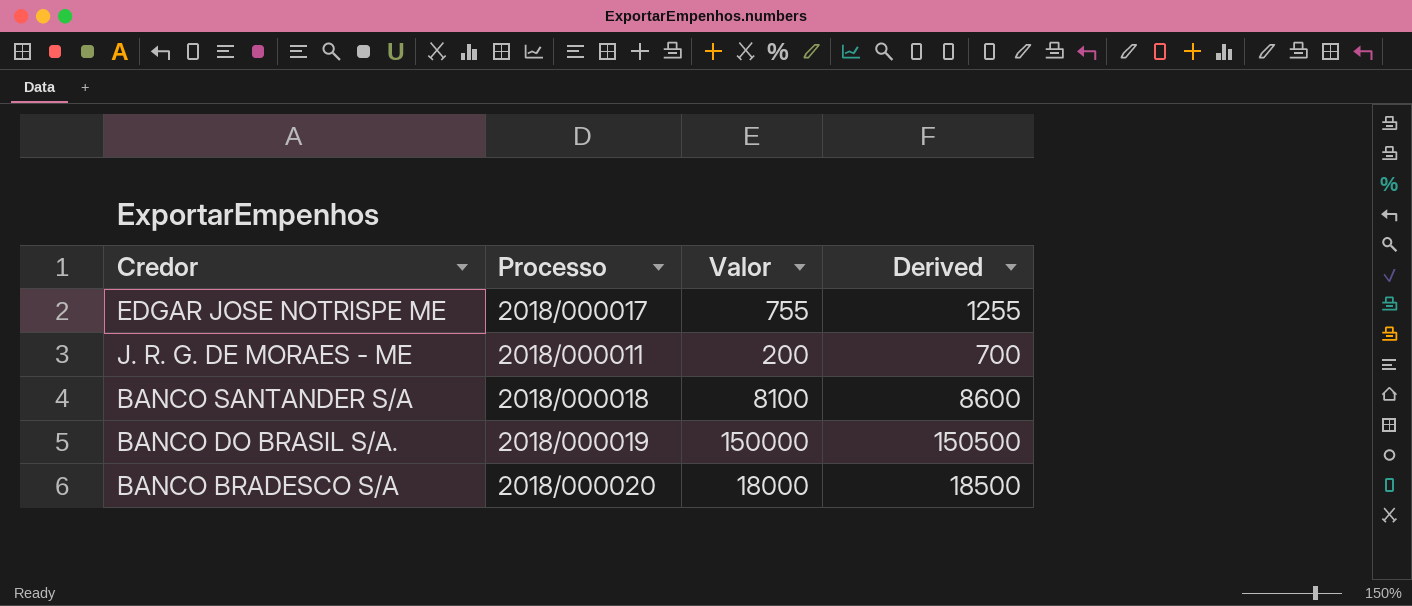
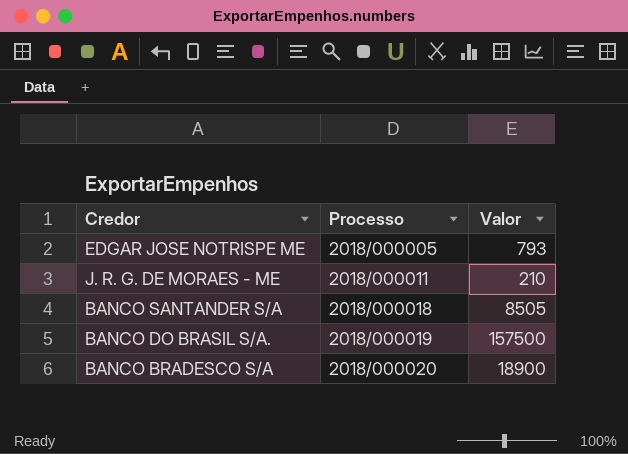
column Derived | formula: [Valor] + 500 -> none
EDGAR JOSE NOTRISPE ME | Processo: 2018/000017 -> 2018/000005
EDGAR JOSE NOTRISPE ME | Valor: 755 -> 793
J. R. G. DE MORAES - ME | Valor: 200 -> 210
BANCO SANTANDER S/A | Valor: 8100 -> 8505
BANCO DO BRASIL S/A. | Valor: 150000 -> 157500
BANCO BRADESCO S/A | Valor: 18000 -> 18900

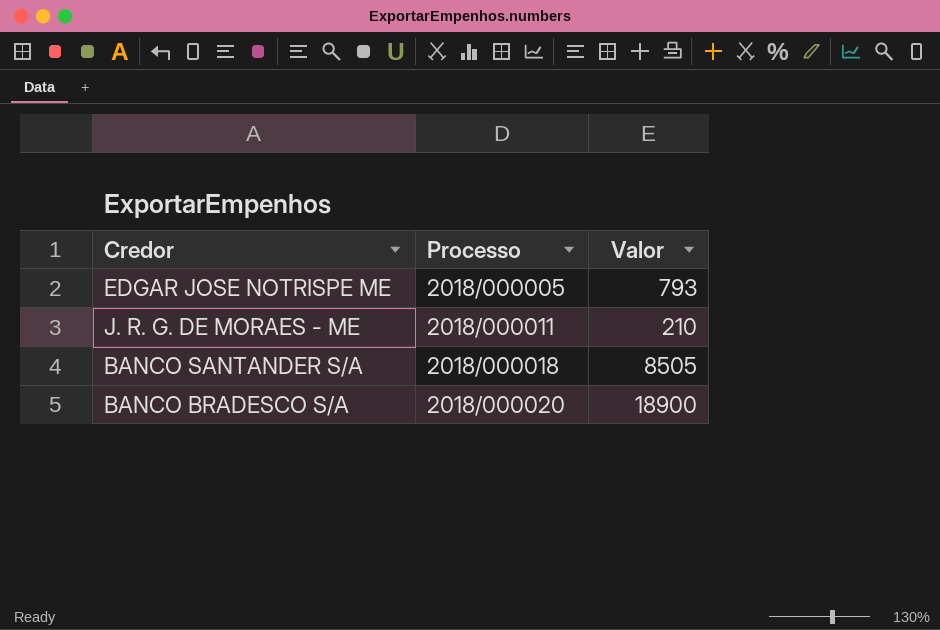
row BANCO DO BRASIL S/A.: 2018/000019 | 157500 -> none

